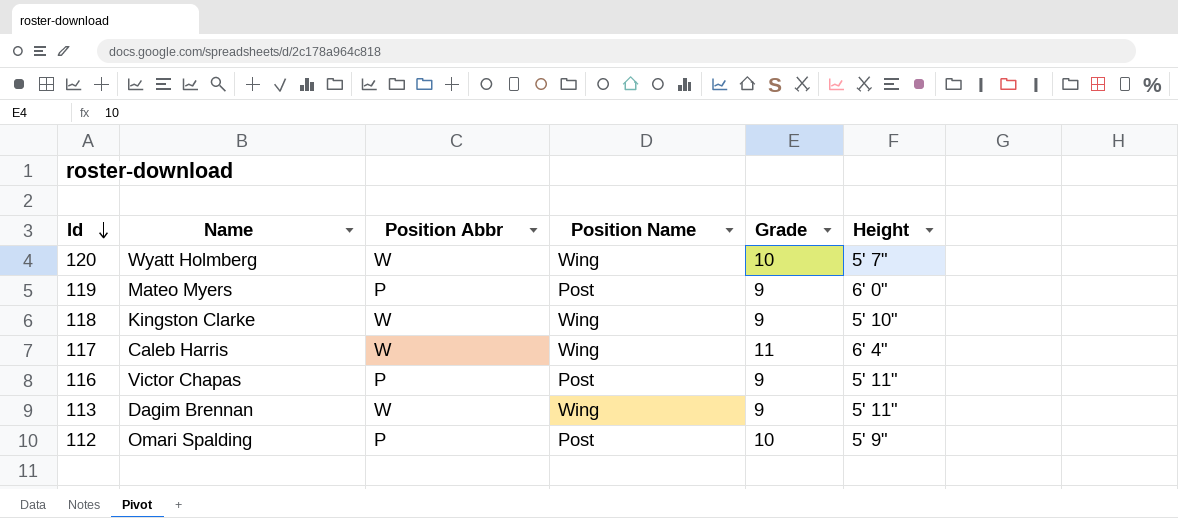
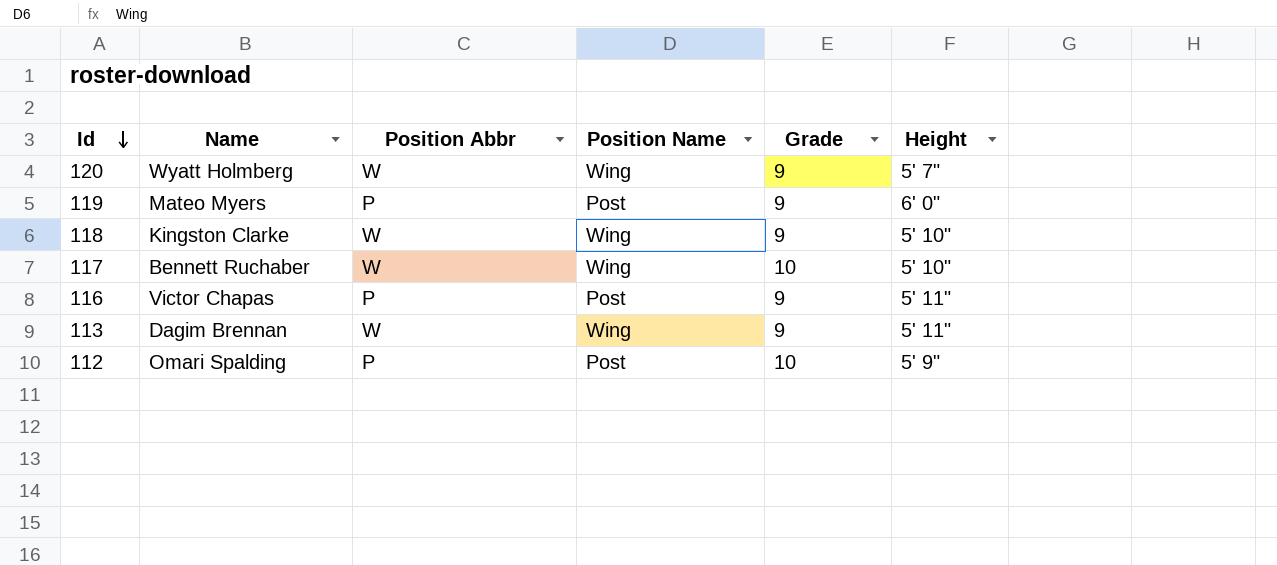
120 | Grade: 10 -> 9
117 | Name: Caleb Harris -> Bennett Ruchaber
117 | Grade: 11 -> 10
117 | Height: 6' 4" -> 5' 10"

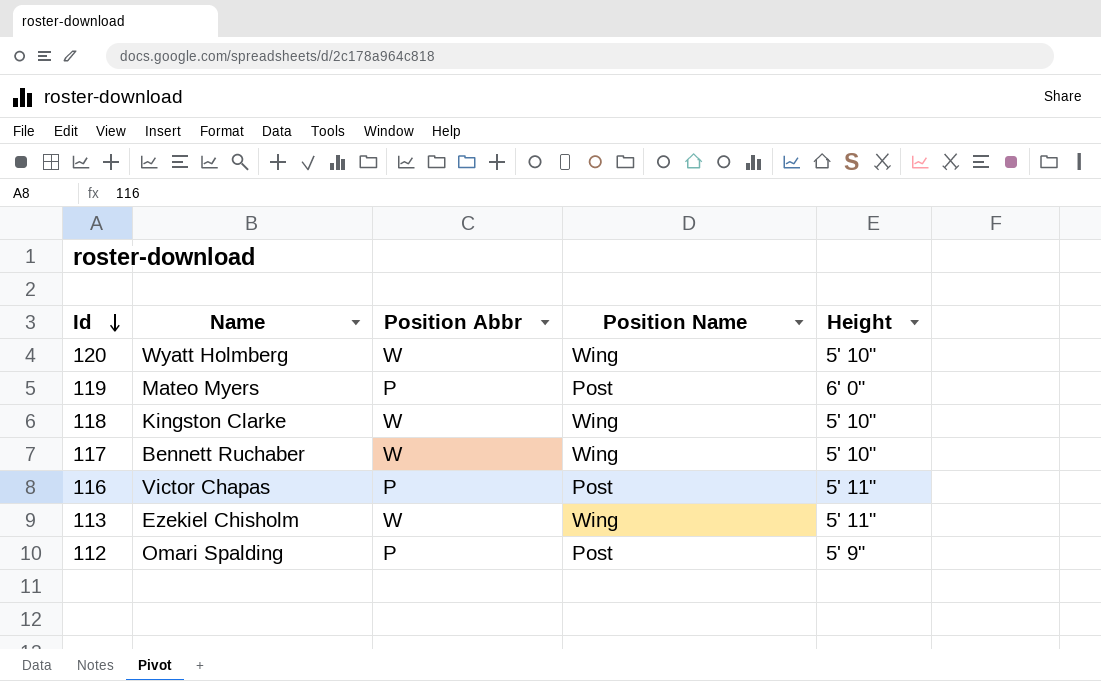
column Grade | position: 5 -> none
120 | Height: 5' 7" -> 5' 10"
113 | Name: Dagim Brennan -> Ezekiel Chisholm

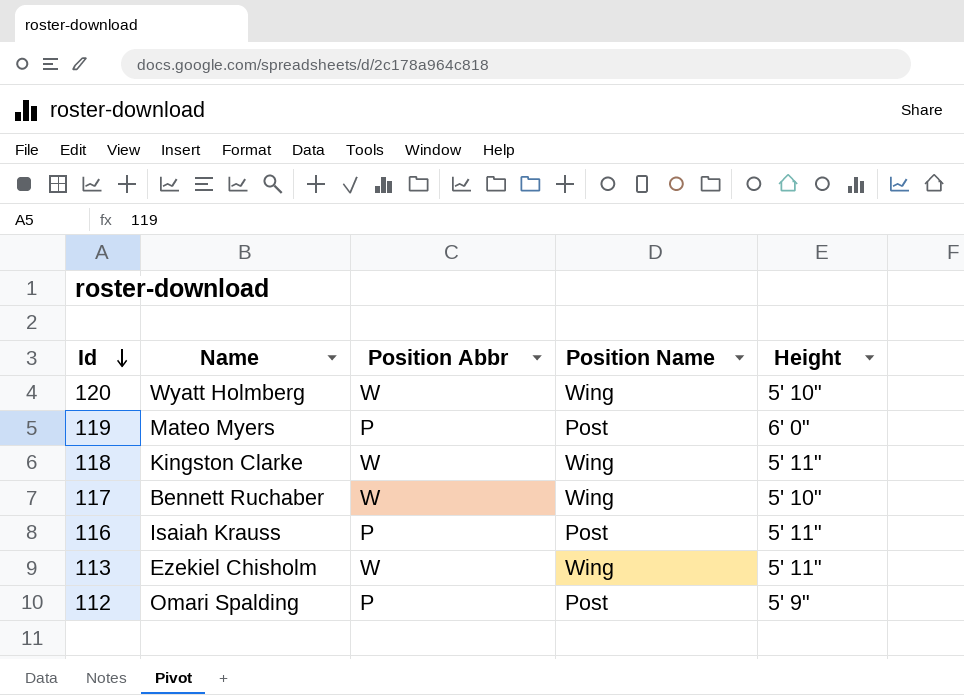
118 | Height: 5' 10" -> 5' 11"
116 | Name: Victor Chapas -> Isaiah Krauss

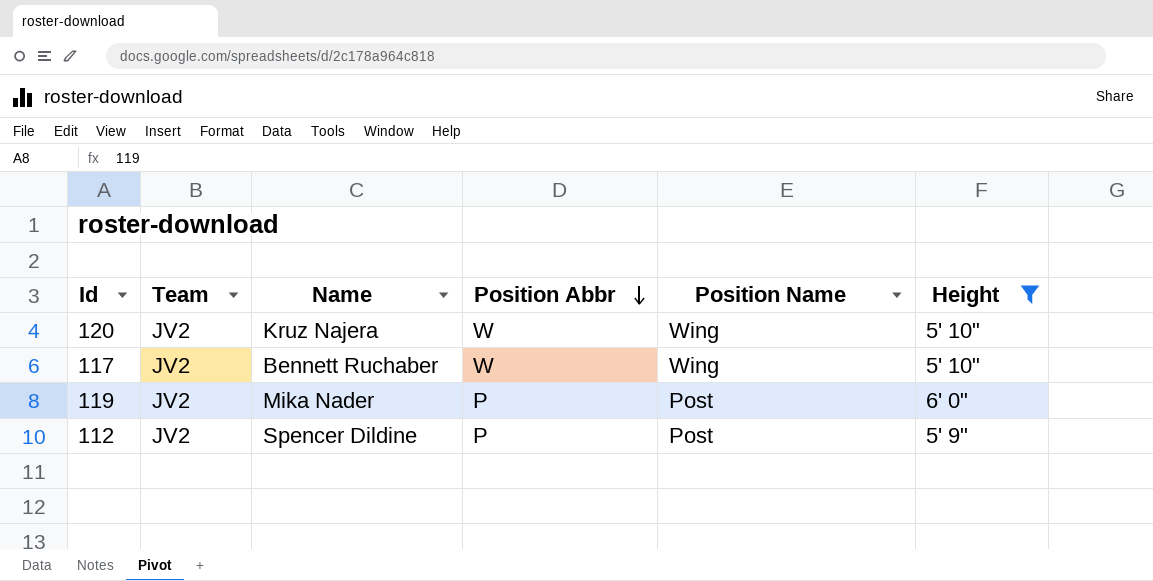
filter: none -> Height != 5' 11"
row order: Id descending -> Position Abbr descending
column Team | position: none -> 2
120 | Name: Wyatt Holmberg -> Kruz Najera
119 | Name: Mateo Myers -> Mika Nader
112 | Name: Omari Spalding -> Spencer Dildine

